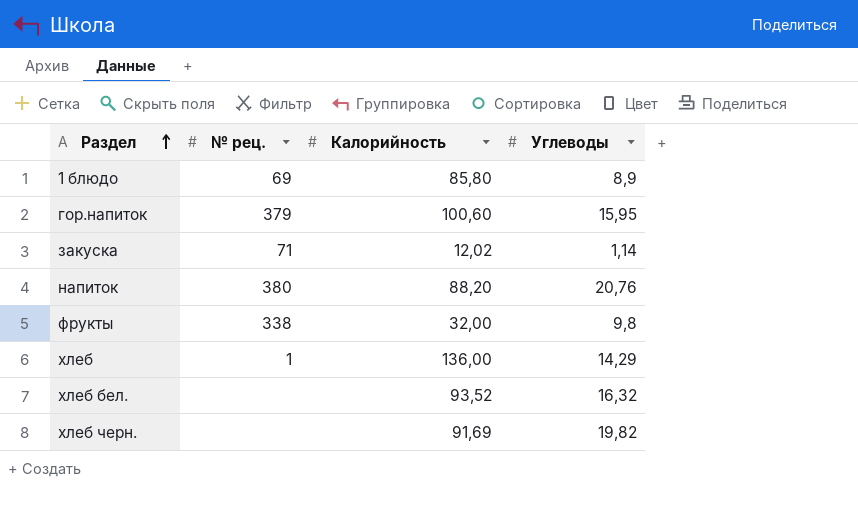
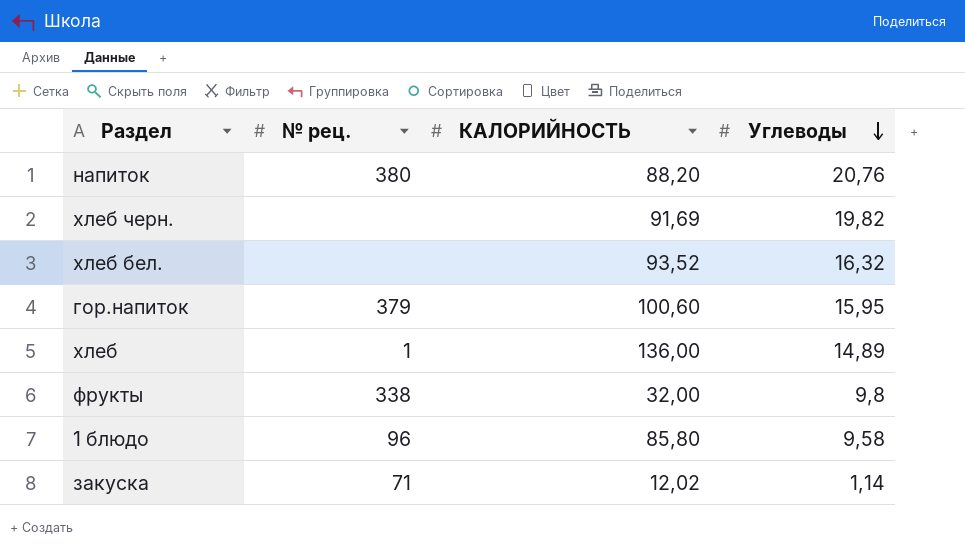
row order: Раздел ascending -> Углеводы descending
column name: Калорийность -> КАЛОРИЙНОСТЬ
хлеб | Углеводы: 14,29 -> 14,89
1 блюдо | № рец.: 69 -> 96
1 блюдо | Углеводы: 8,9 -> 9,58

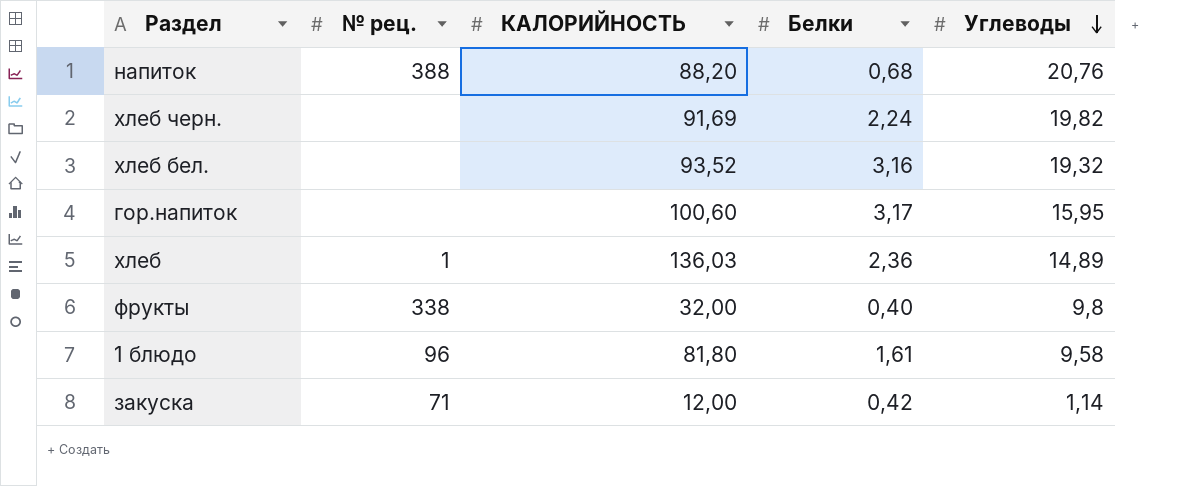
column Белки | position: none -> 4
напиток | № рец.: 380 -> 388
хлеб бел. | Углеводы: 16,32 -> 19,32
гор.напиток | № рец.: 379 -> none
хлеб | КАЛОРИЙНОСТЬ: 136,00 -> 136,03
1 блюдо | КАЛОРИЙНОСТЬ: 85,80 -> 81,80
закуска | КАЛОРИЙНОСТЬ: 12,02 -> 12,00

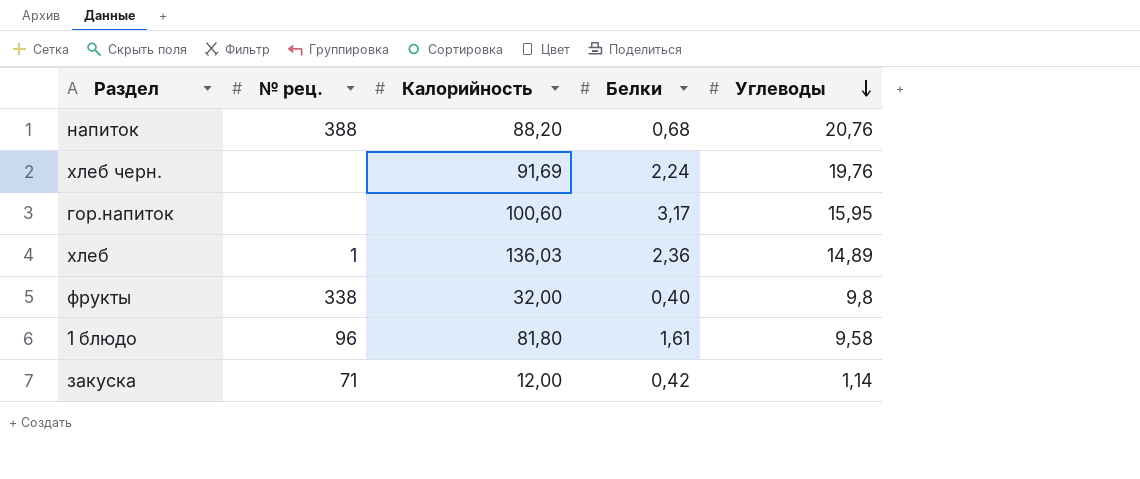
column name: КАЛОРИЙНОСТЬ -> Калорийность
row хлеб бел.: none | 93,52 | 3,16 | 19,32 -> none
хлеб черн. | Углеводы: 19,82 -> 19,76

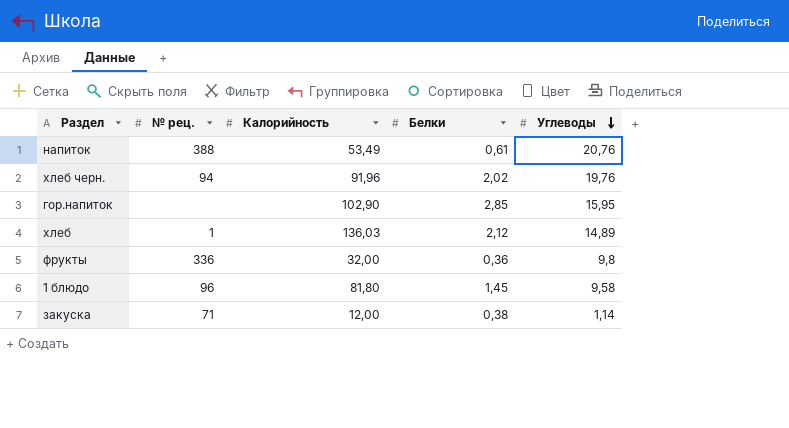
напиток | Калорийность: 88,20 -> 53,49
напиток | Белки: 0,68 -> 0,61
хлеб черн. | № рец.: none -> 94
хлеб черн. | Калорийность: 91,69 -> 91,96
хлеб черн. | Белки: 2,24 -> 2,02
гор.напиток | Калорийность: 100,60 -> 102,90
гор.напиток | Белки: 3,17 -> 2,85
хлеб | Белки: 2,36 -> 2,12
фрукты | № рец.: 338 -> 336
фрукты | Белки: 0,40 -> 0,36
1 блюдо | Белки: 1,61 -> 1,45
закуска | Белки: 0,42 -> 0,38

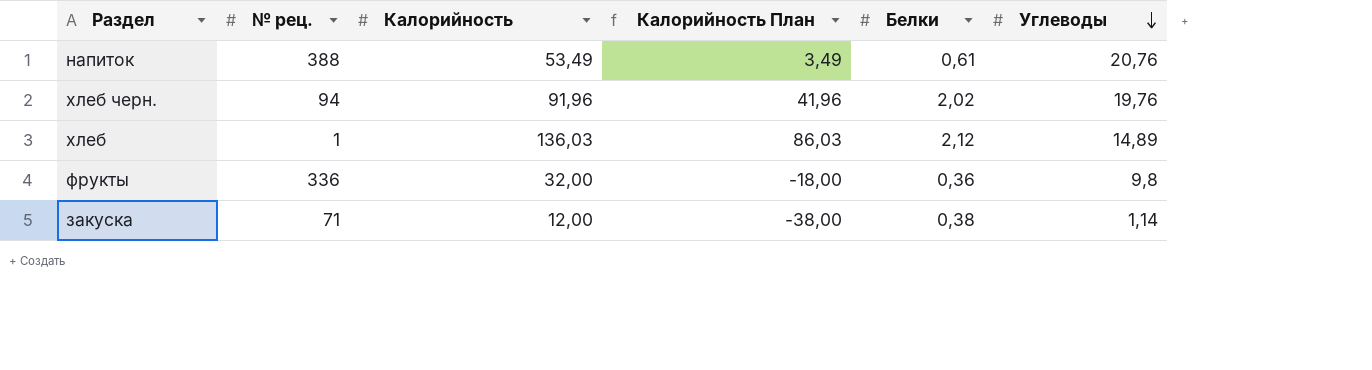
column Калорийность План | formula: none -> [Калорийность] - 50
row гор.напиток: none | 102,90 | 2,85 | 15,95 -> none
row 1 блюдо: 96 | 81,80 | 1,45 | 9,58 -> none

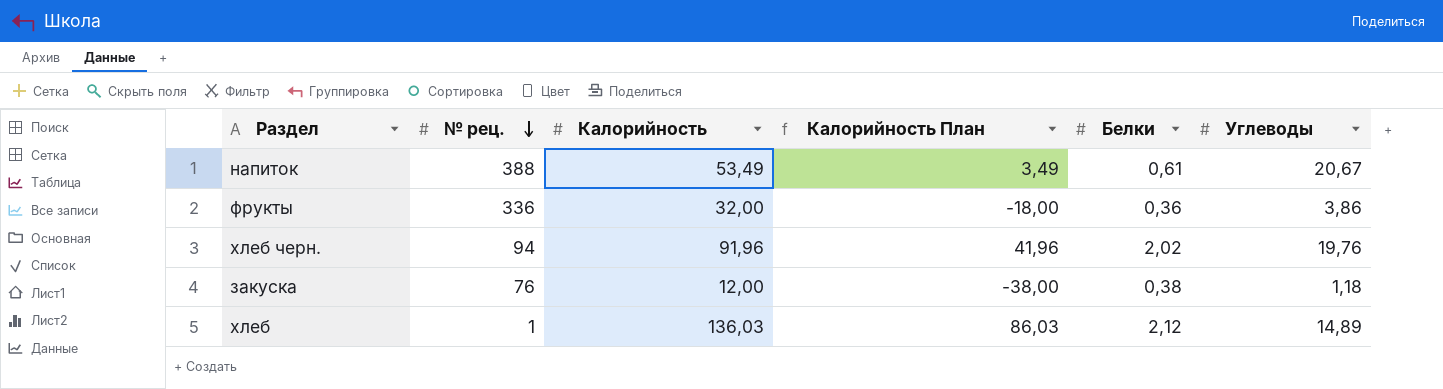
row order: Углеводы descending -> № рец. descending
напиток | Углеводы: 20,76 -> 20,67
фрукты | Углеводы: 9,8 -> 3,86
закуска | № рец.: 71 -> 76
закуска | Углеводы: 1,14 -> 1,18

